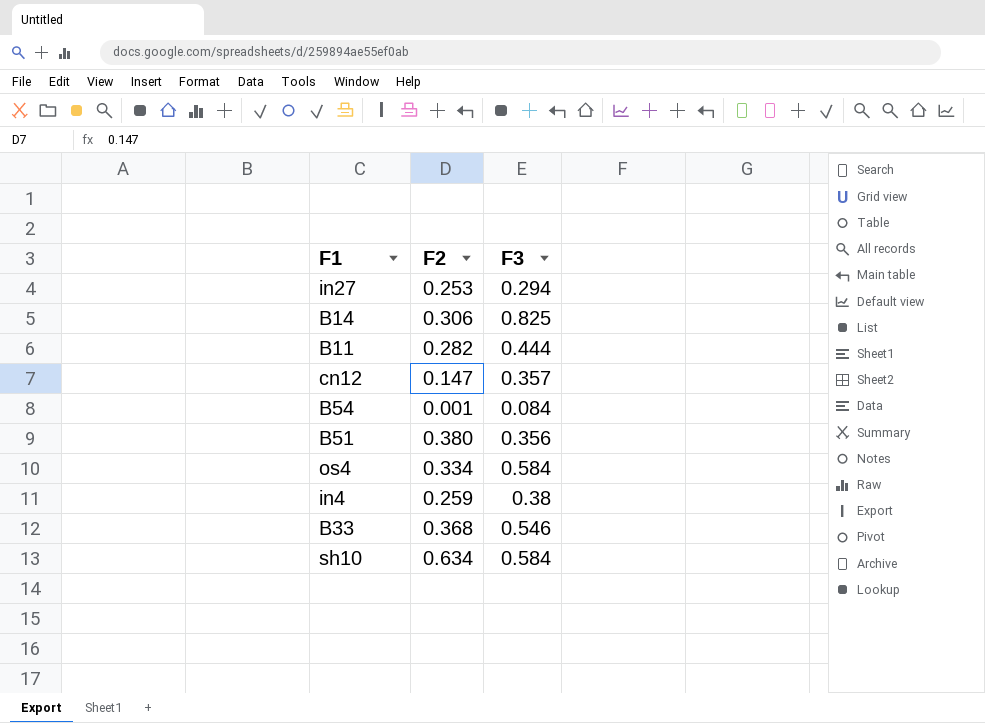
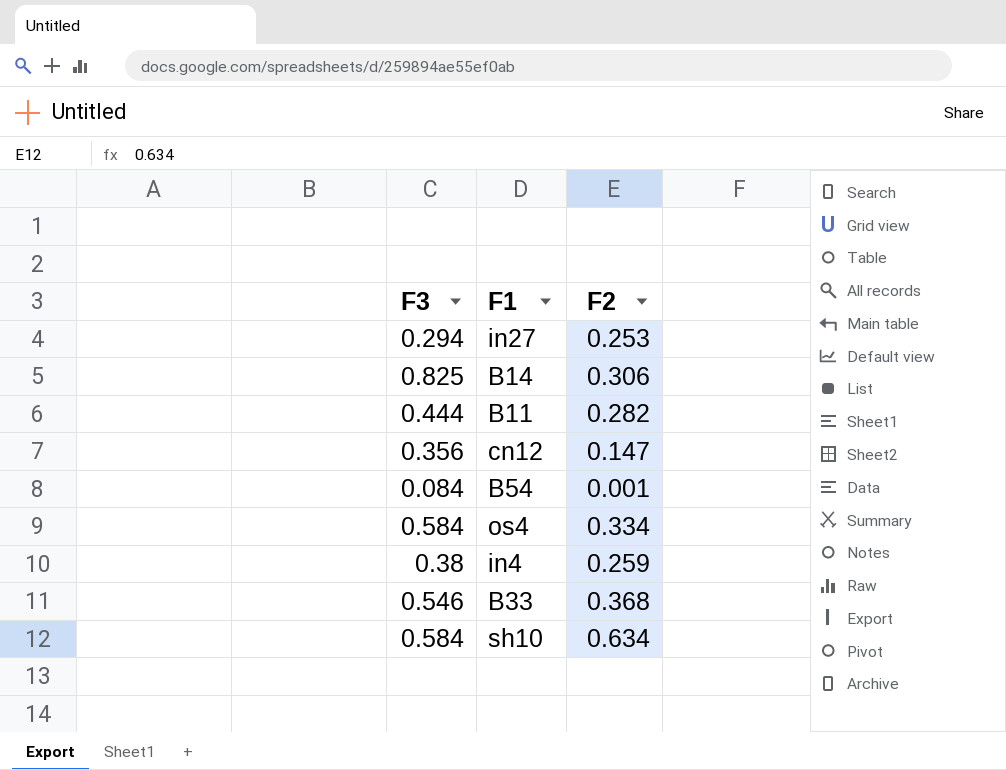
column F3 | position: 3 -> 1
row B51: 0.380 | 0.356 -> none
cn12 | F3: 0.357 -> 0.356

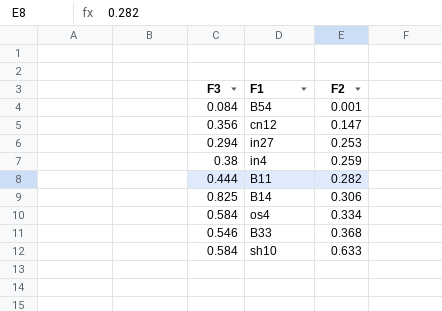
row order: none -> F2 ascending
sh10 | F2: 0.634 -> 0.633

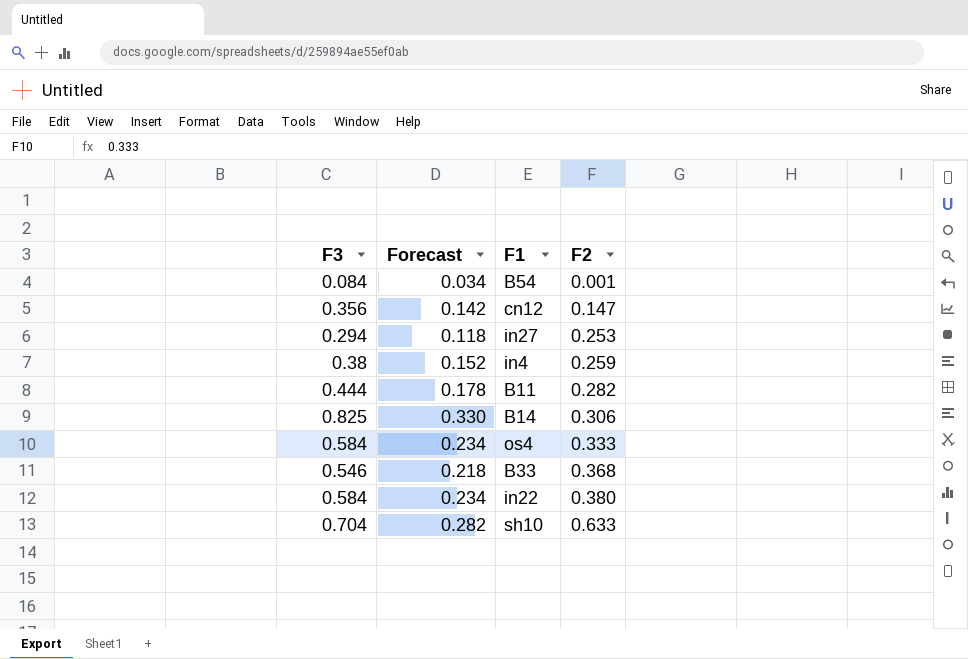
column Forecast | formula: none -> [F3] * 0.4
os4 | F2: 0.334 -> 0.333
row in22: none -> 0.584 | 0.234 | 0.380
sh10 | F3: 0.584 -> 0.704

